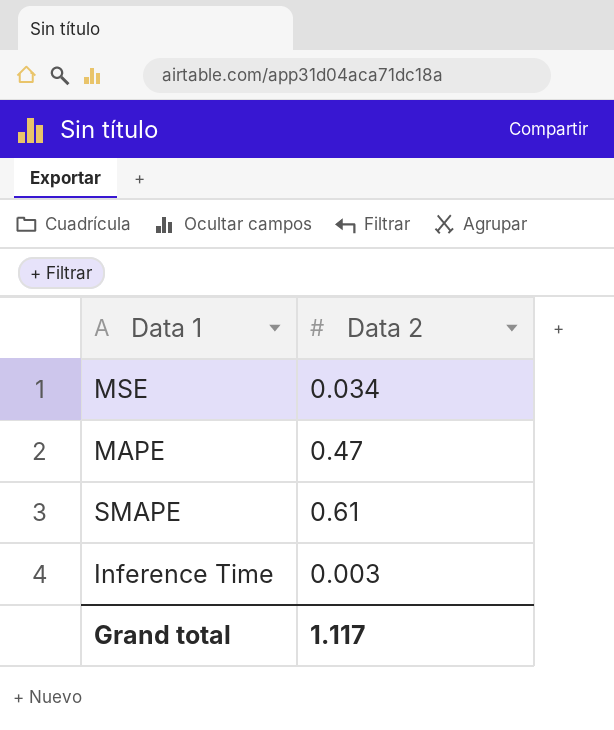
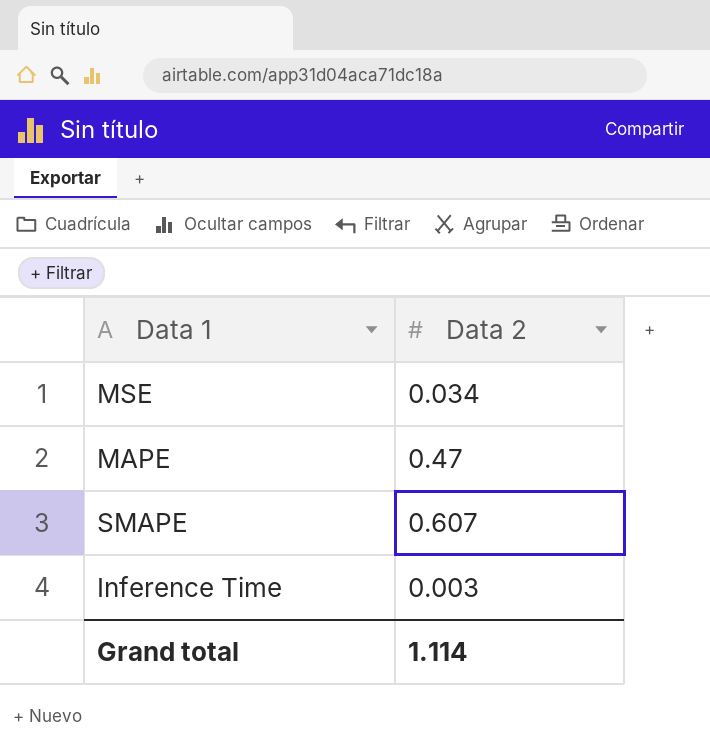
SMAPE | Data 2: 0.61 -> 0.607
Grand total | Data 2: 1.117 -> 1.114

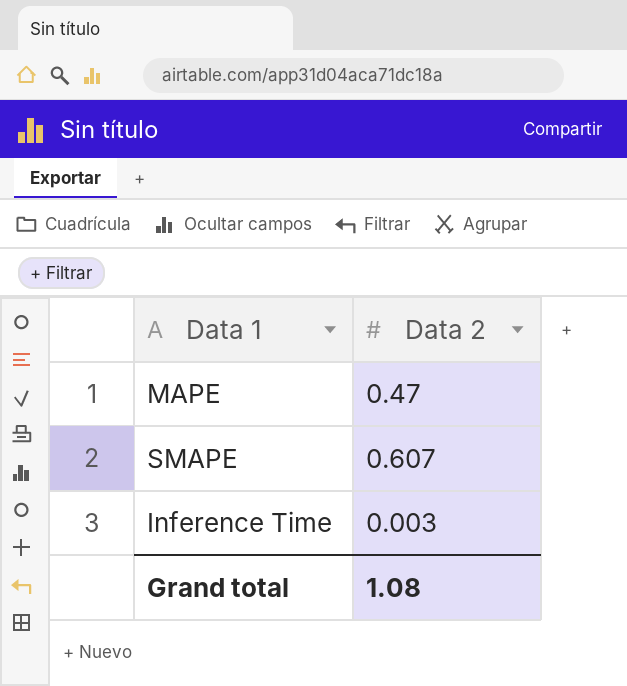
row MSE: 0.034 -> none
Grand total | Data 2: 1.114 -> 1.08

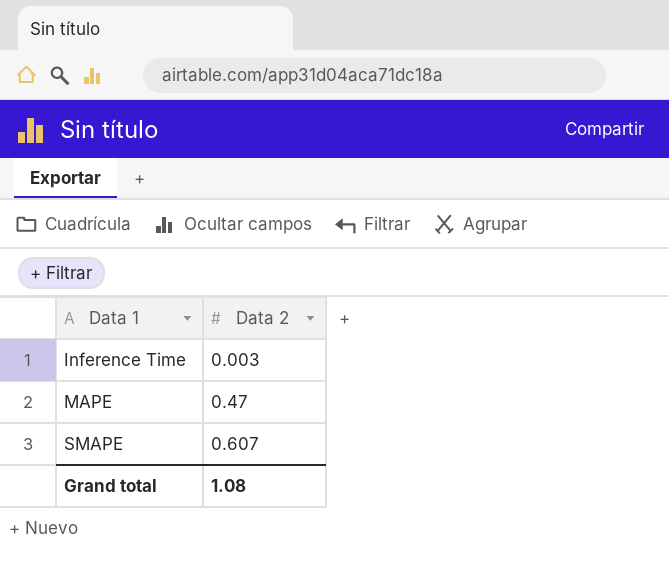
row order: none -> Data 1 ascending

